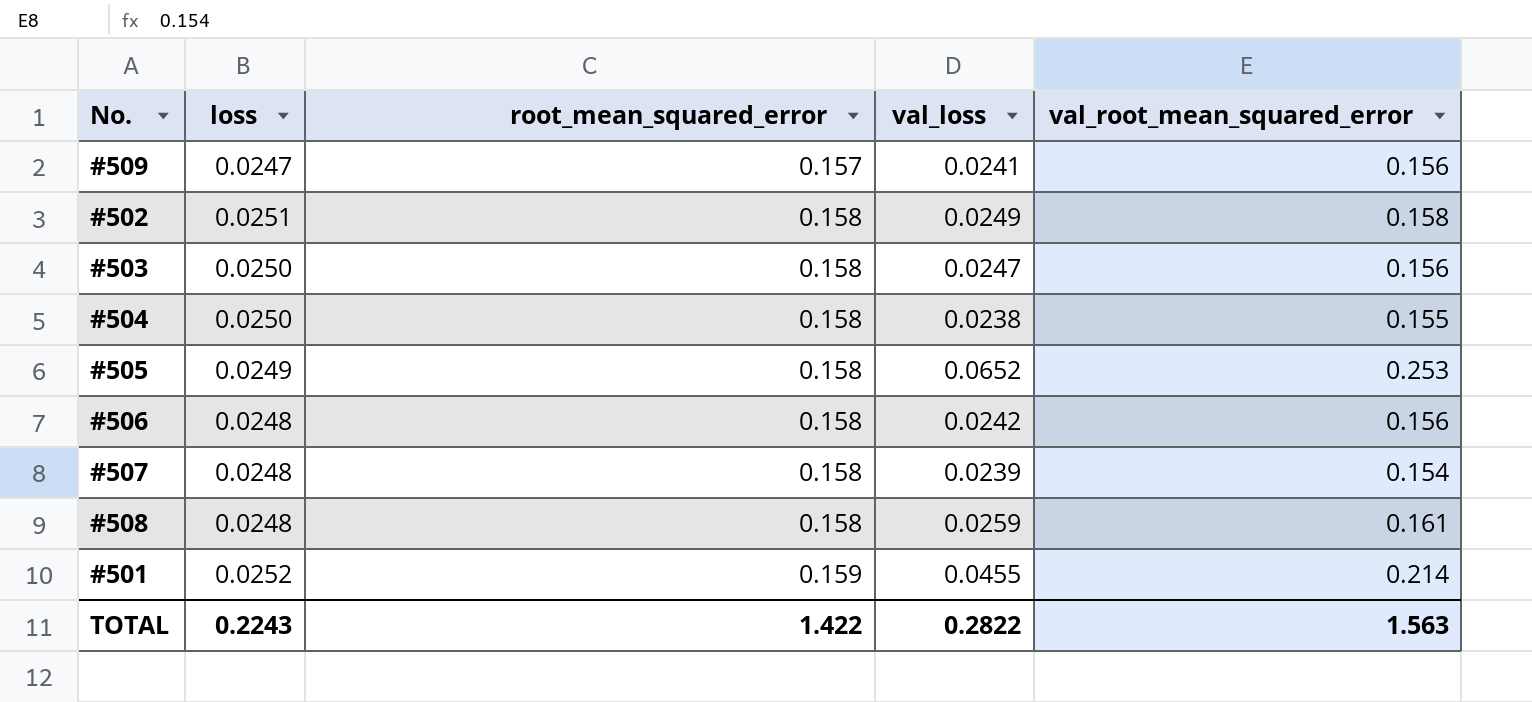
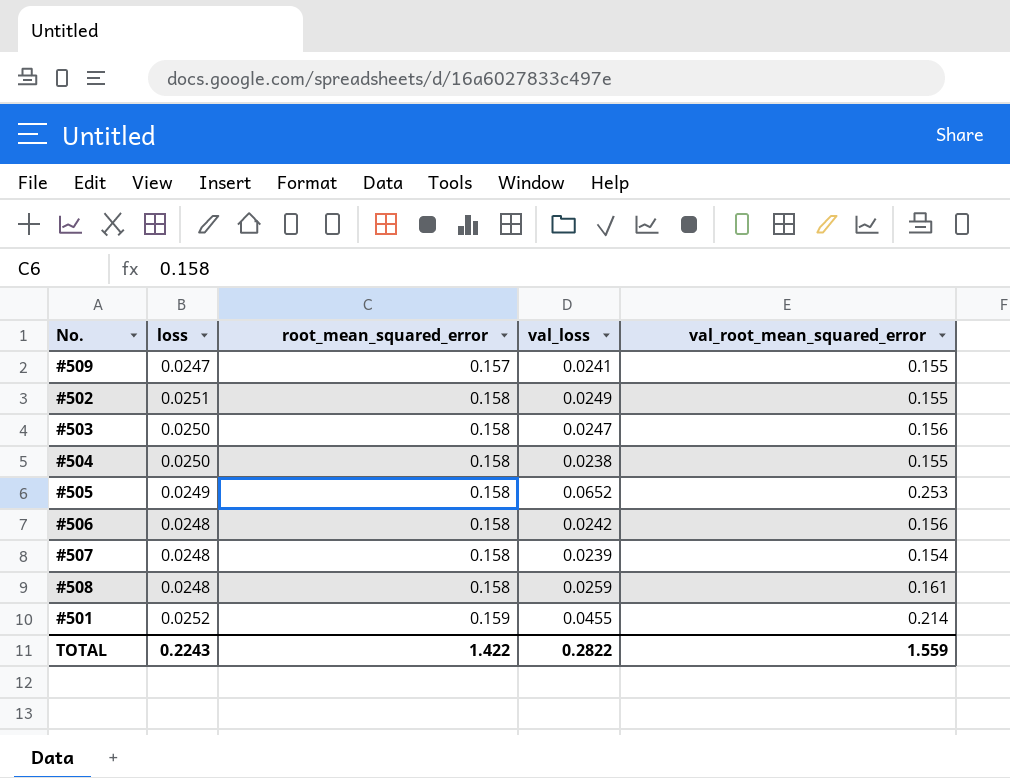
#509 | val_root_mean_squared_error: 0.156 -> 0.155
#502 | val_root_mean_squared_error: 0.158 -> 0.155
TOTAL | val_root_mean_squared_error: 1.563 -> 1.559

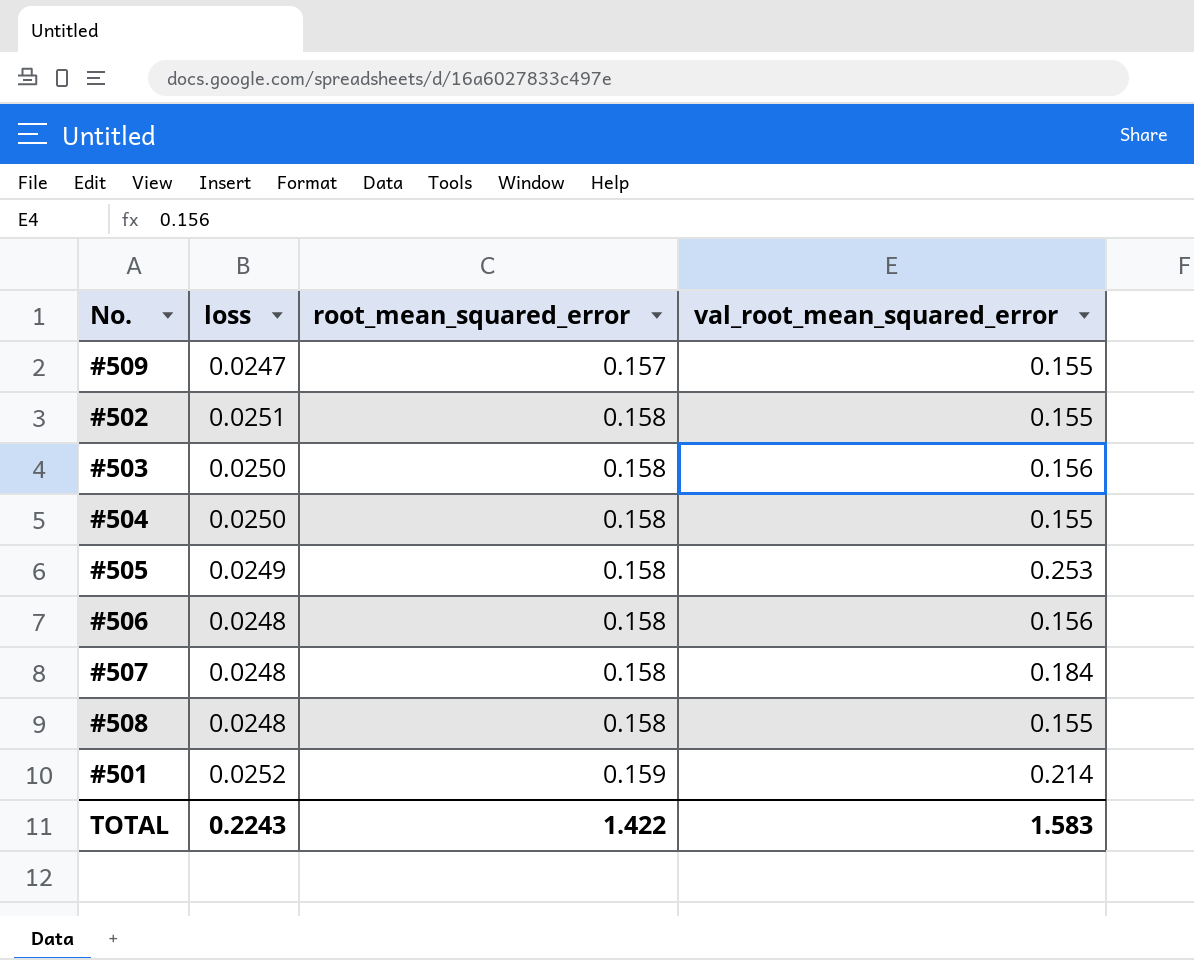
column val_loss | position: 4 -> none
#507 | val_root_mean_squared_error: 0.154 -> 0.184
#508 | val_root_mean_squared_error: 0.161 -> 0.155
TOTAL | val_root_mean_squared_error: 1.559 -> 1.583

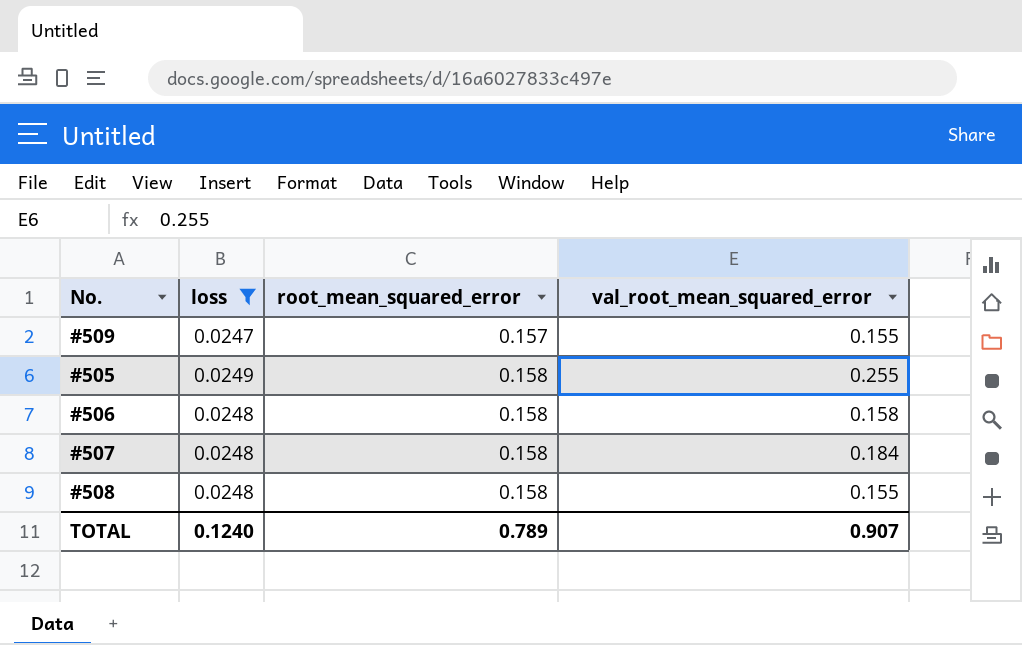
filter: none -> loss <= 0.0249
#505 | val_root_mean_squared_error: 0.253 -> 0.255
#506 | val_root_mean_squared_error: 0.156 -> 0.158
TOTAL | loss: 0.2243 -> 0.1240
TOTAL | root_mean_squared_error: 1.422 -> 0.789
TOTAL | val_root_mean_squared_error: 1.583 -> 0.907

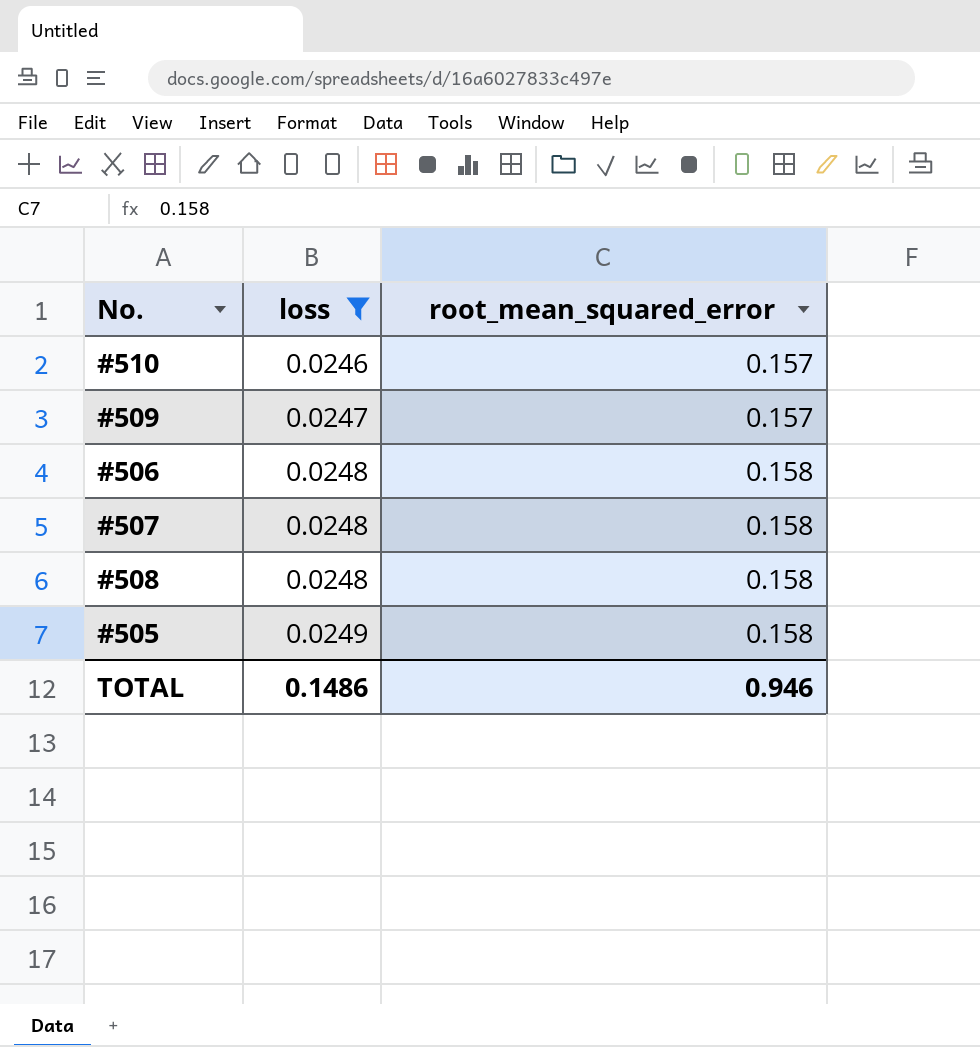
row order: root_mean_squared_error ascending -> loss ascending
column val_root_mean_squared_error | position: 4 -> none
row #510: none -> 0.0246 | 0.157
TOTAL | loss: 0.1240 -> 0.1486
TOTAL | root_mean_squared_error: 0.789 -> 0.946

